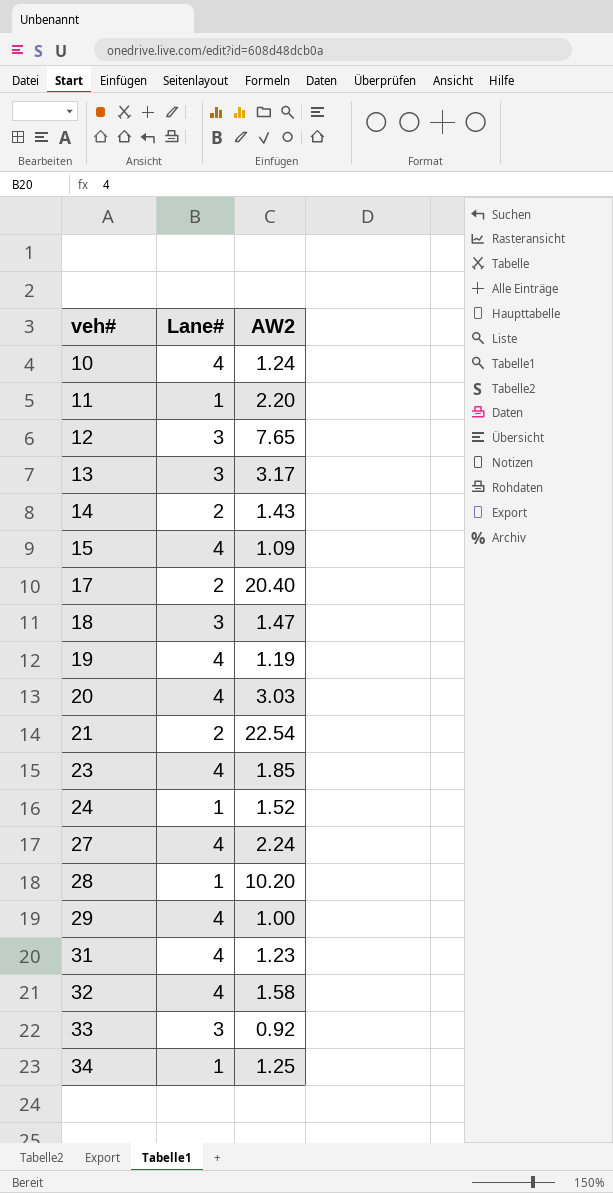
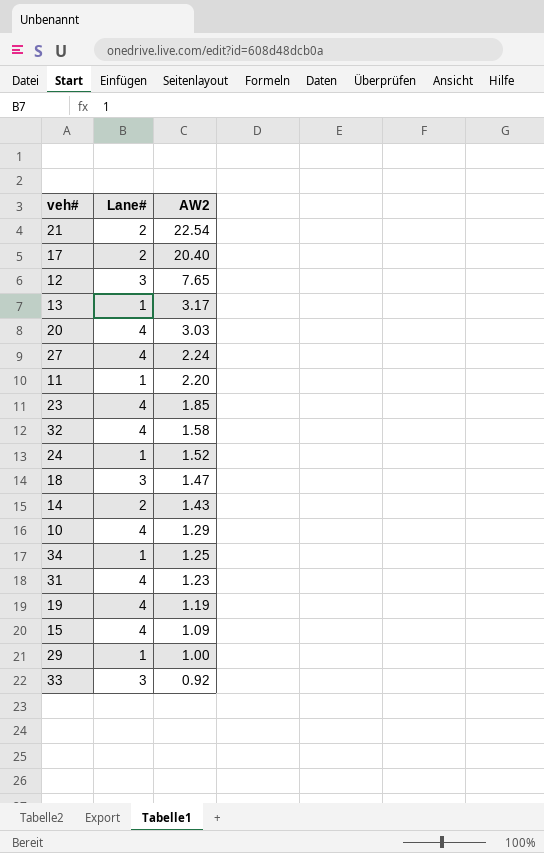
row order: veh# ascending -> AW2 descending
row 28: 1 | 10.20 -> none
13 | Lane#: 3 -> 1
10 | AW2: 1.24 -> 1.29
29 | Lane#: 4 -> 1

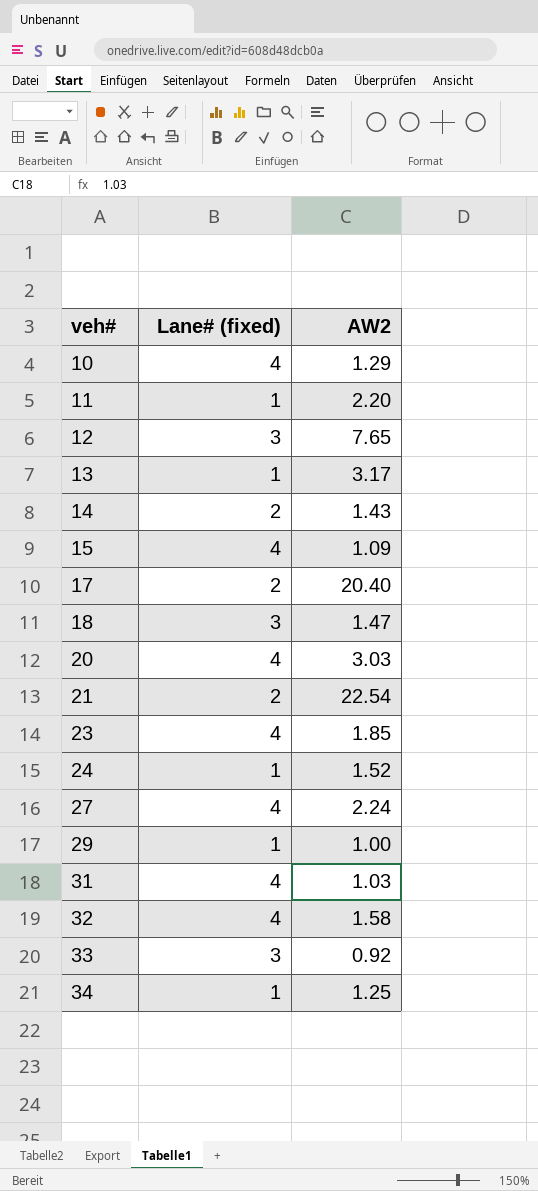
row order: AW2 descending -> veh# ascending
column name: Lane# -> Lane# (fixed)
row 19: 4 | 1.19 -> none
31 | AW2: 1.23 -> 1.03

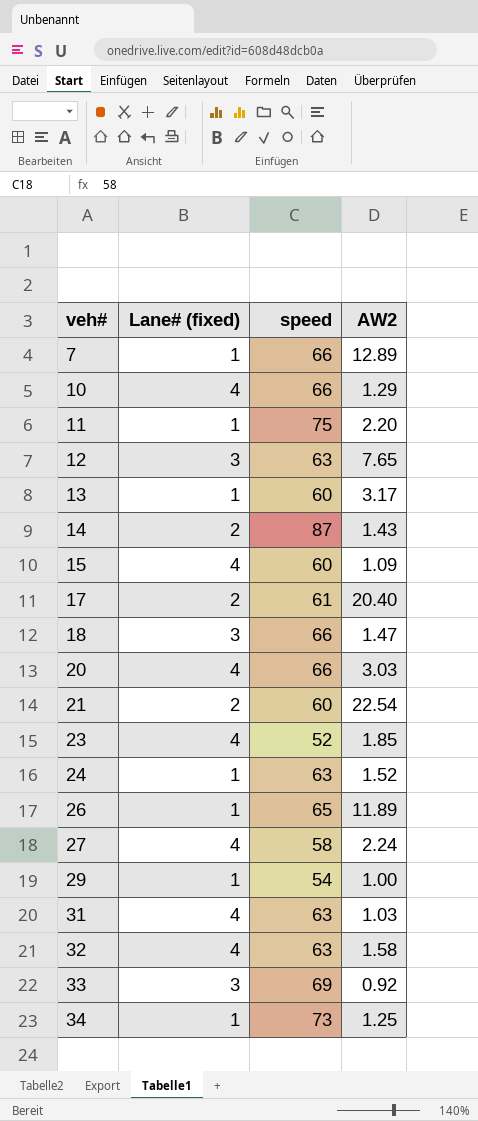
column speed | position: none -> 3
row 7: none -> 1 | 66 | 12.89
row 26: none -> 1 | 65 | 11.89

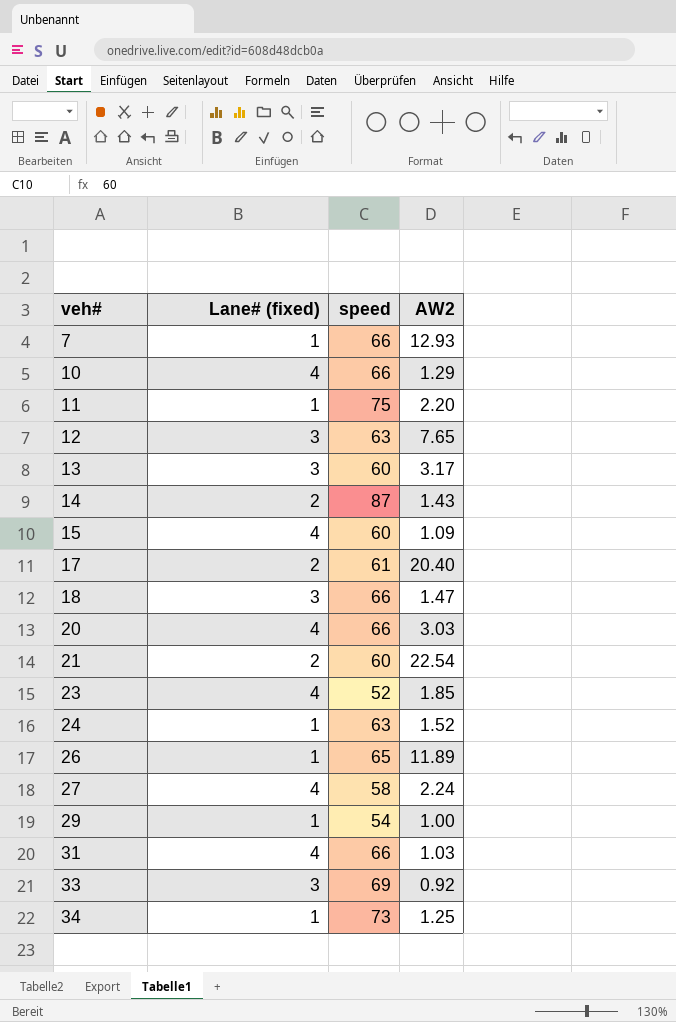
row 32: 4 | 63 | 1.58 -> none
7 | AW2: 12.89 -> 12.93
13 | Lane# (fixed): 1 -> 3
31 | speed: 63 -> 66

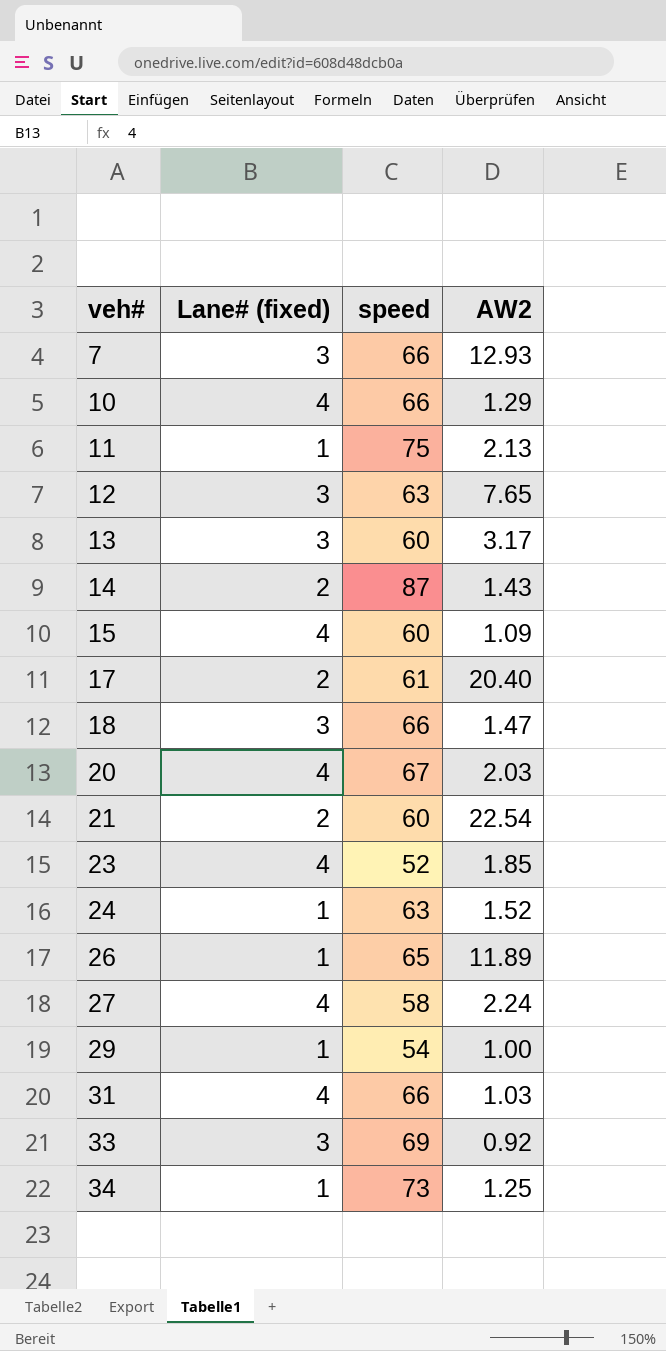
7 | Lane# (fixed): 1 -> 3
11 | AW2: 2.20 -> 2.13
20 | speed: 66 -> 67
20 | AW2: 3.03 -> 2.03

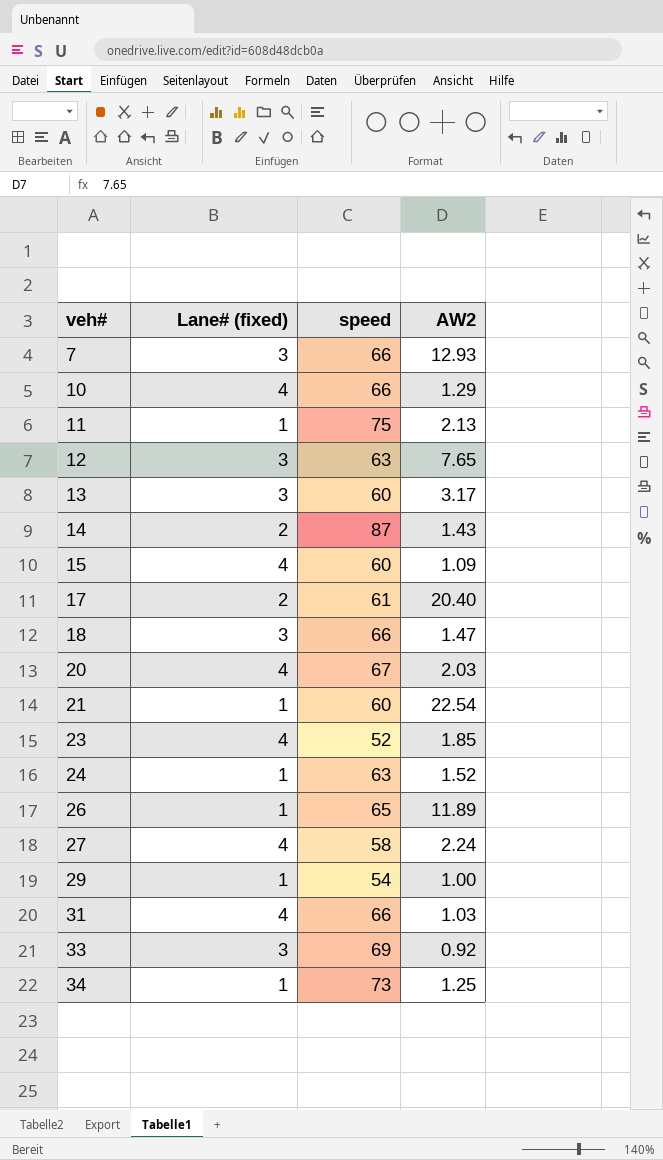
21 | Lane# (fixed): 2 -> 1

